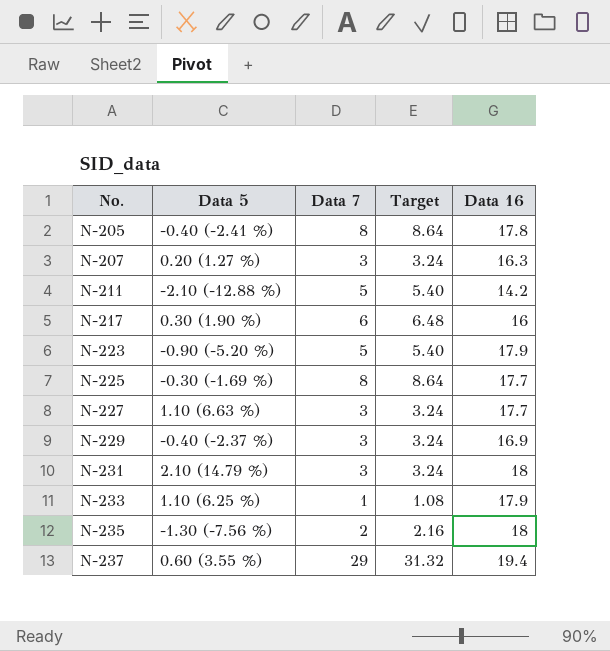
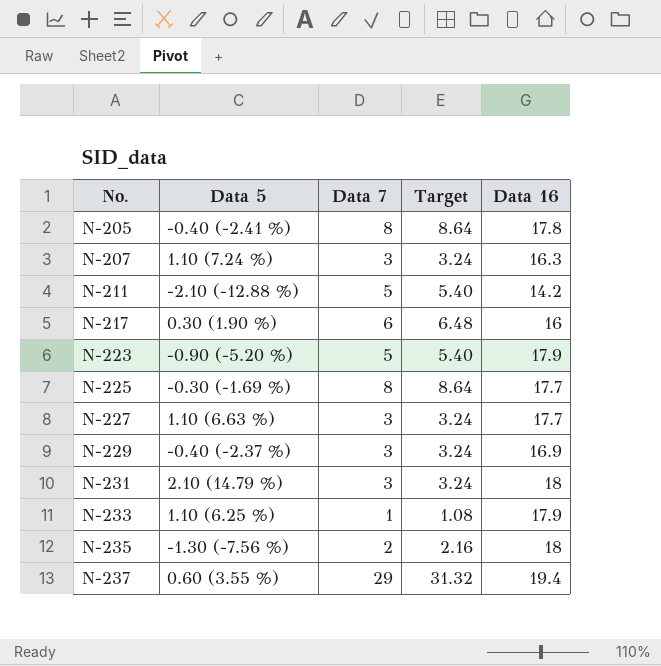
N-207 | Data 5: 0.20 (1.27 %) -> 1.10 (7.24 %)

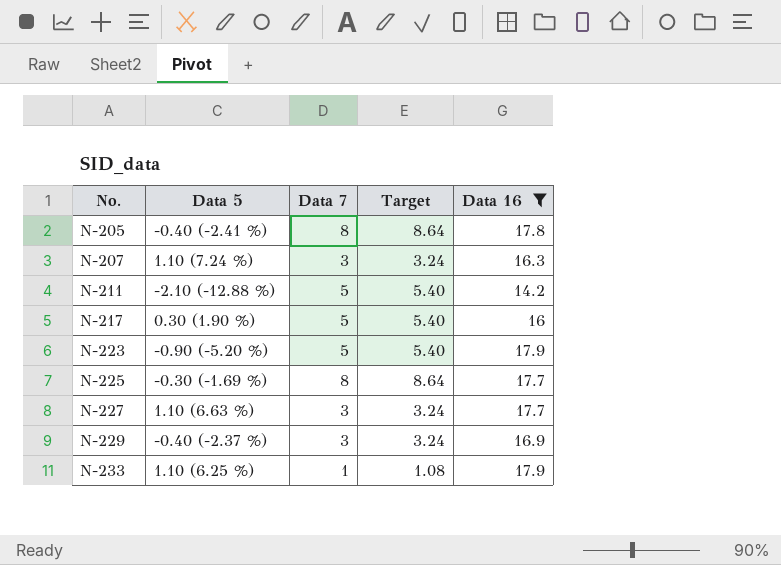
filter: none -> Data 16 <= 17.9
N-217 | Data 7: 6 -> 5
N-217 | Target: 6.48 -> 5.40

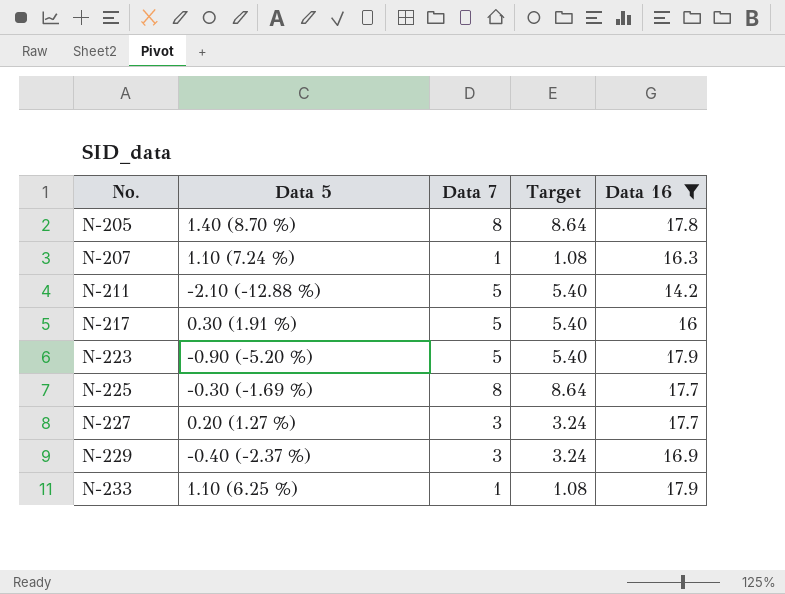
N-205 | Data 5: -0.40 (-2.41 %) -> 1.40 (8.70 %)
N-207 | Data 7: 3 -> 1
N-207 | Target: 3.24 -> 1.08
N-217 | Data 5: 0.30 (1.90 %) -> 0.30 (1.91 %)
N-227 | Data 5: 1.10 (6.63 %) -> 0.20 (1.27 %)

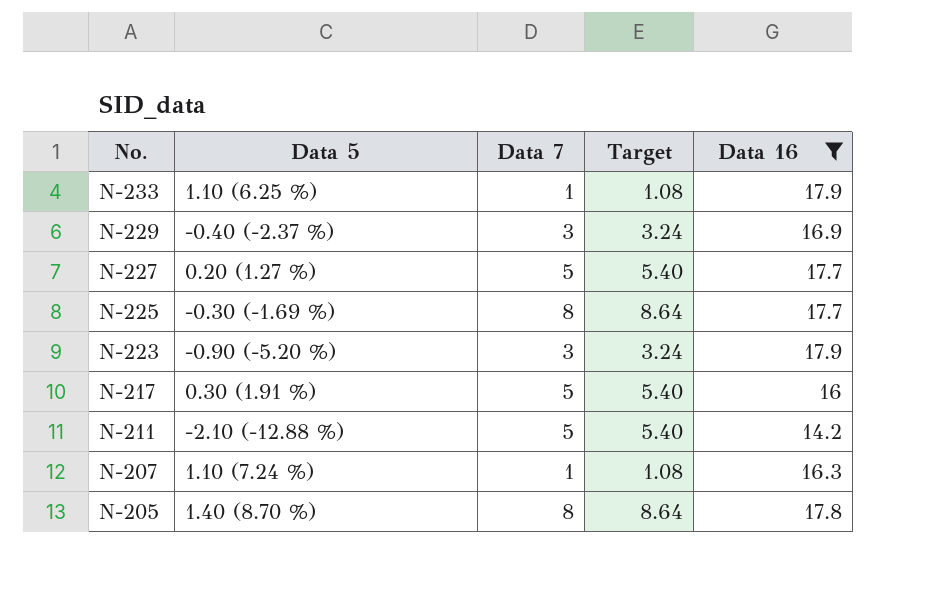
row order: No. ascending -> No. descending
N-227 | Data 7: 3 -> 5
N-227 | Target: 3.24 -> 5.40
N-223 | Data 7: 5 -> 3
N-223 | Target: 5.40 -> 3.24

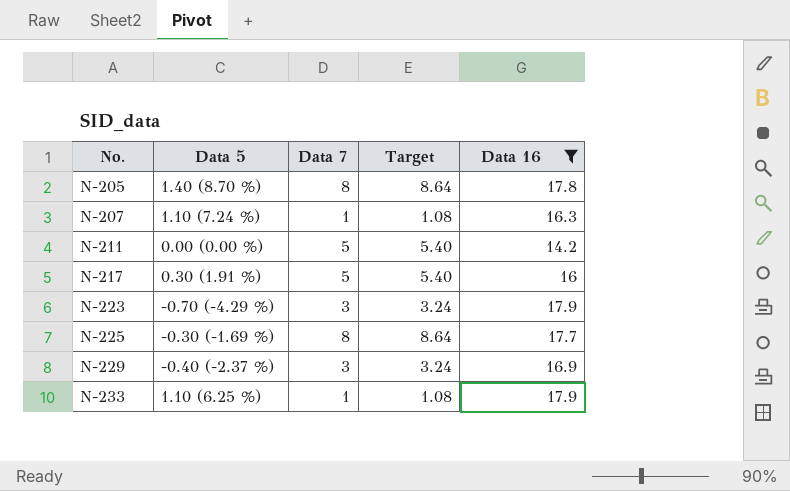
row order: No. descending -> No. ascending
row N-227: 0.20 (1.27 %) | 5 | 5.40 | 17.7 -> none
N-211 | Data 5: -2.10 (-12.88 %) -> 0.00 (0.00 %)
N-223 | Data 5: -0.90 (-5.20 %) -> -0.70 (-4.29 %)

